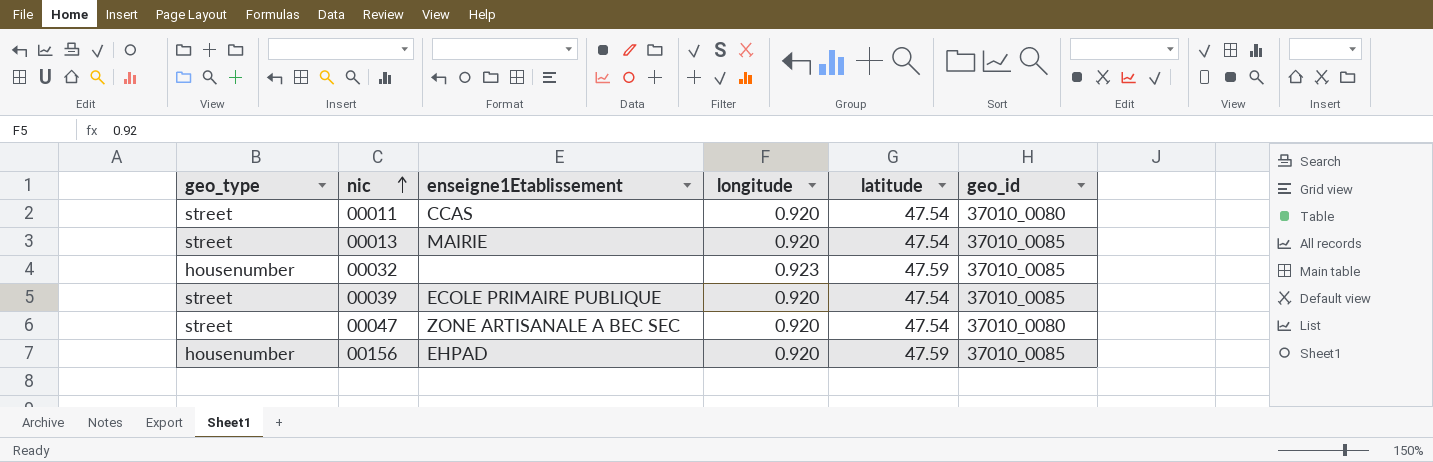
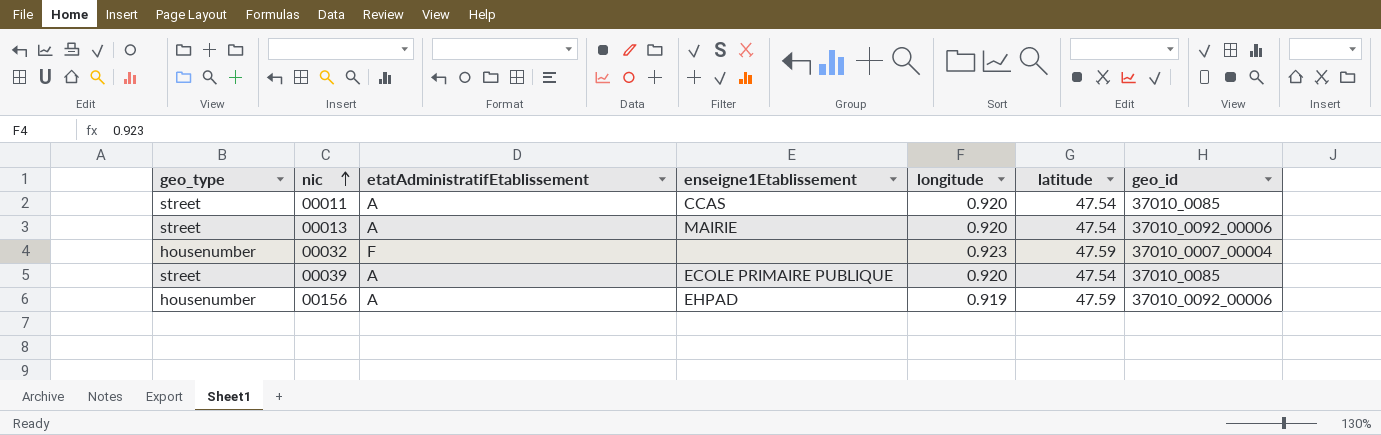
column etatAdministratifEtablissement | position: none -> 3
row 00047: street | ZONE ARTISANALE A BEC SEC | 0.920 | 47.54 | 37010_0080 -> none
00011 | geo_id: 37010_0080 -> 37010_0085
00013 | geo_id: 37010_0085 -> 37010_0092_00006
00032 | geo_id: 37010_0085 -> 37010_0007_00004
00156 | longitude: 0.920 -> 0.919
00156 | geo_id: 37010_0085 -> 37010_0092_00006

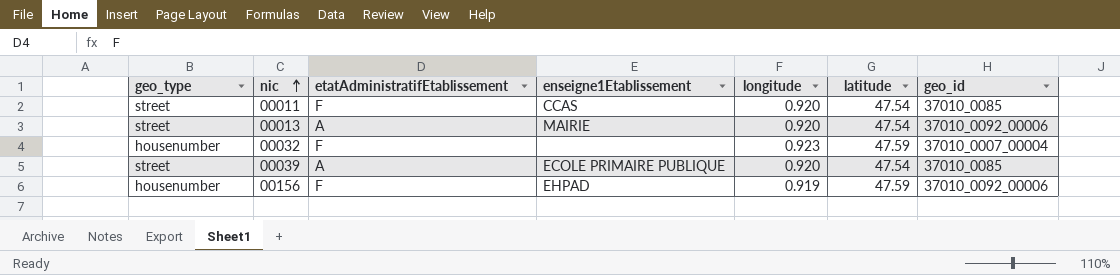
00011 | etatAdministratifEtablissement: A -> F
00156 | etatAdministratifEtablissement: A -> F

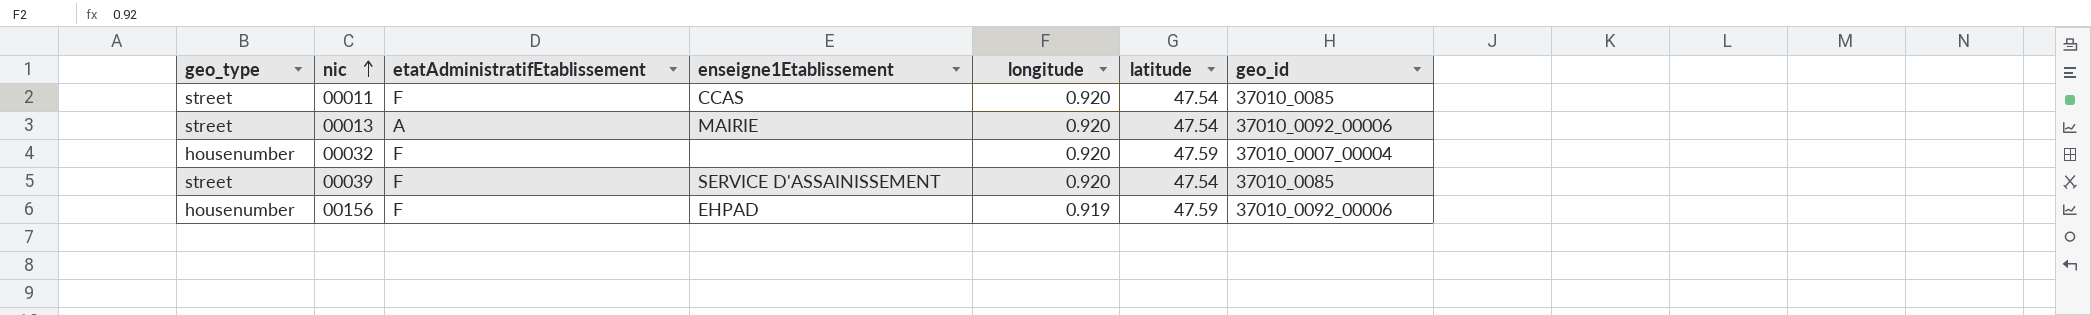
00032 | longitude: 0.923 -> 0.920
00039 | etatAdministratifEtablissement: A -> F
00039 | enseigne1Etablissement: ECOLE PRIMAIRE PUBLIQUE -> SERVICE D'ASSAINISSEMENT

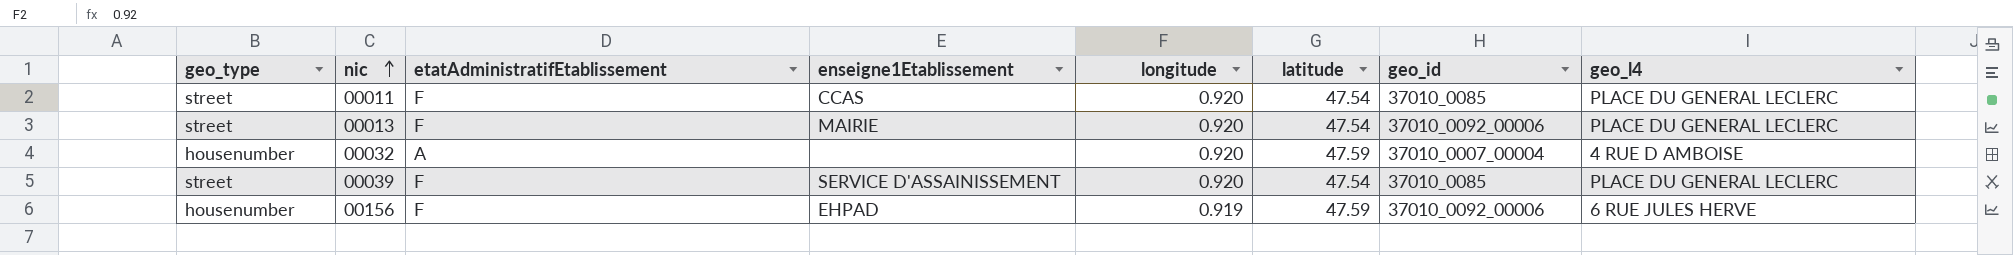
column geo_l4 | position: none -> 8
00013 | etatAdministratifEtablissement: A -> F
00032 | etatAdministratifEtablissement: F -> A

